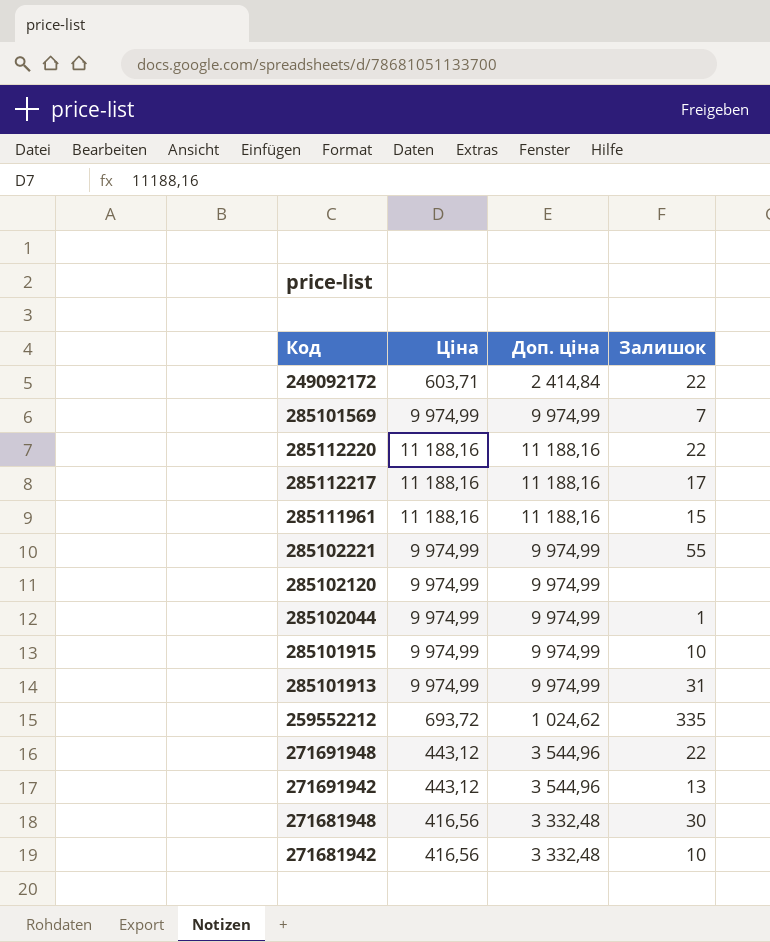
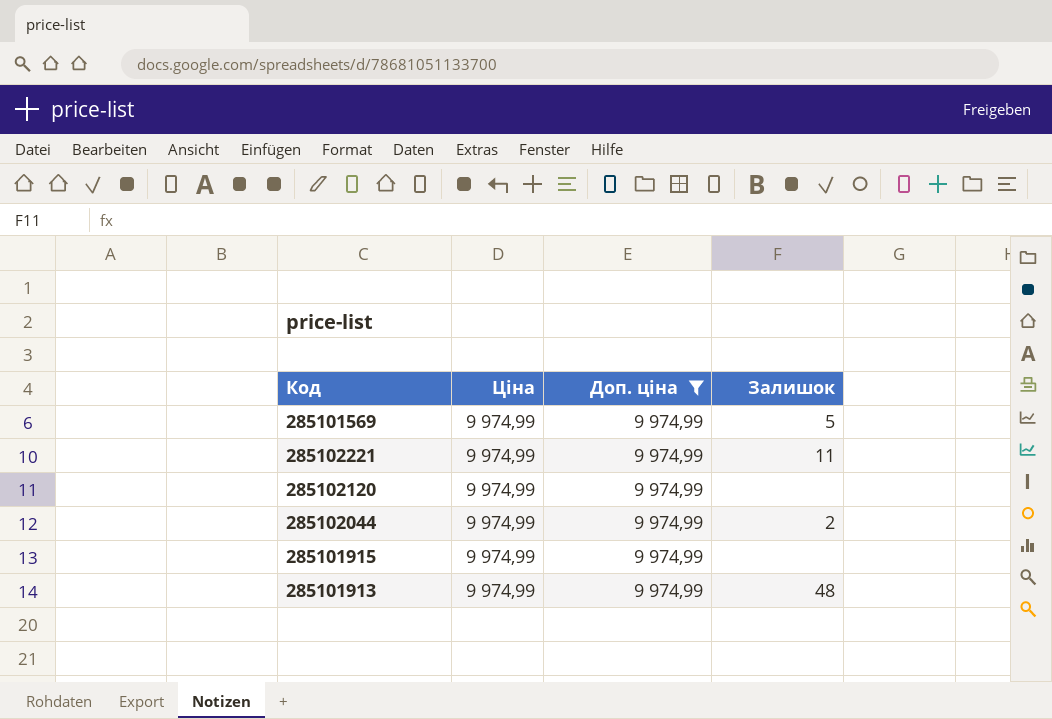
filter: none -> Доп. ціна = 9 974,99
285101569 | Залишок: 7 -> 5
285102221 | Залишок: 55 -> 11
285102044 | Залишок: 1 -> 2
285101915 | Залишок: 10 -> none
285101913 | Залишок: 31 -> 48

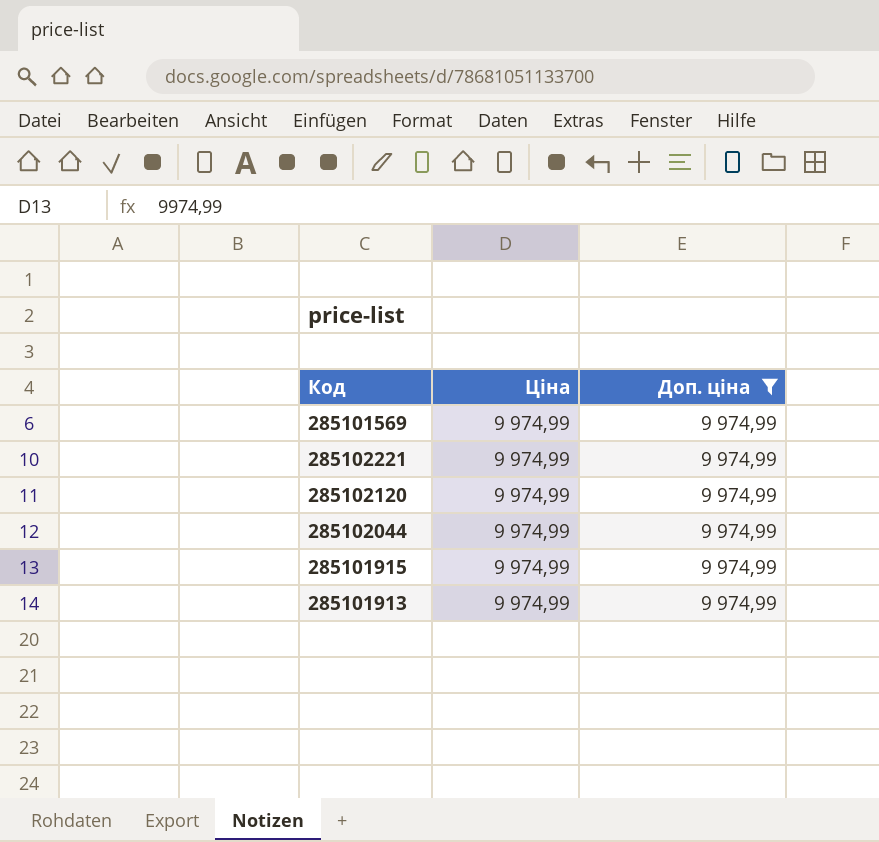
column Залишок | position: 4 -> none

